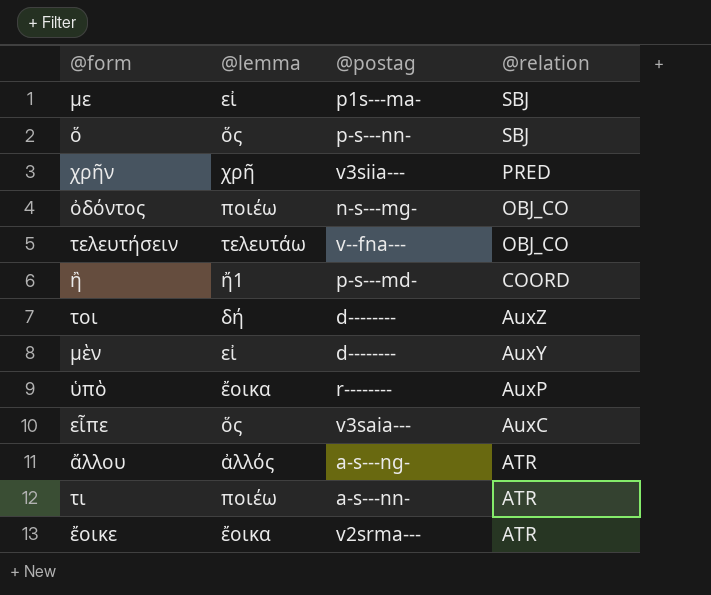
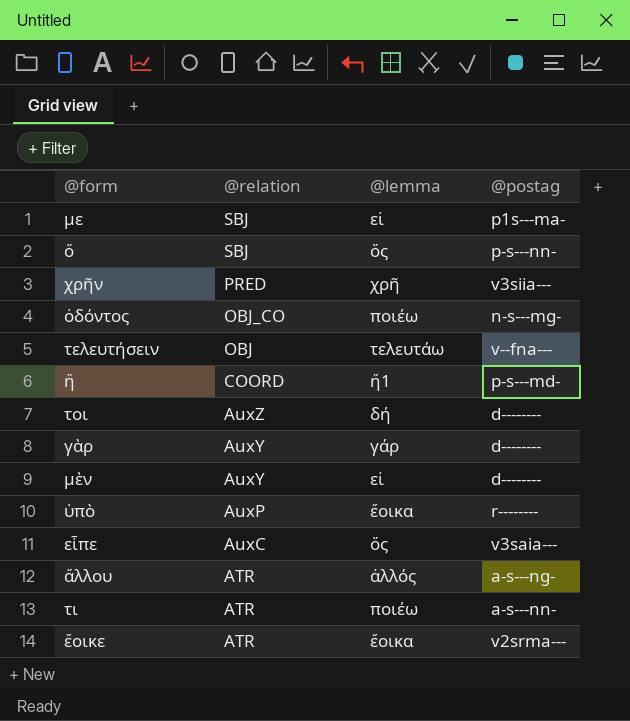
column @relation | position: 4 -> 2
τελευτήσειν | @relation: OBJ_CO -> OBJ
row γὰρ: none -> AuxY | γάρ | d--------

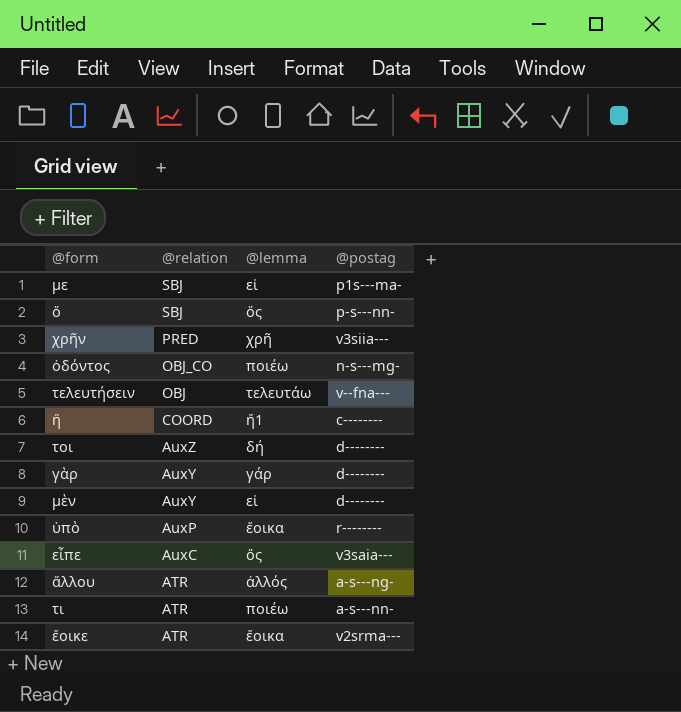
ἢ | @postag: p-s---md- -> c--------

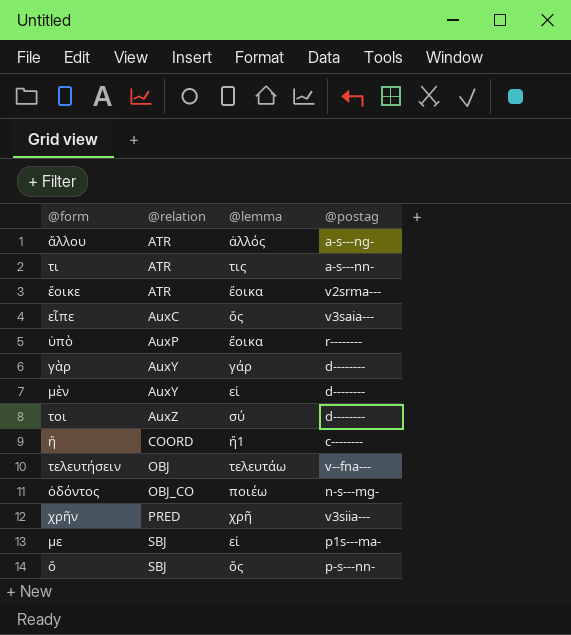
row order: @relation descending -> @relation ascending
τι | @lemma: ποιέω -> τις
τοι | @lemma: δή -> σύ

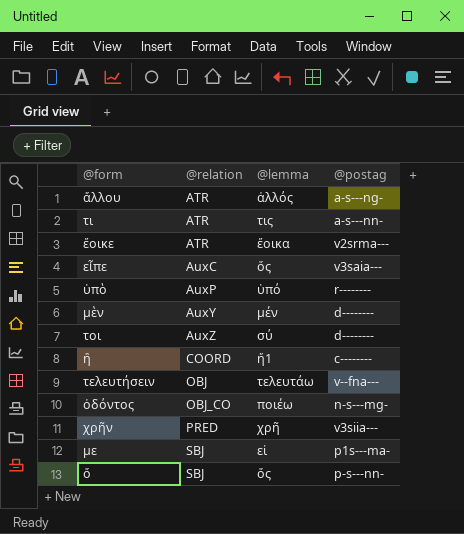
row γὰρ: AuxY | γάρ | d-------- -> none
ὑπὸ | @lemma: ἔοικα -> ὑπό
μὲν | @lemma: εἰ -> μέν

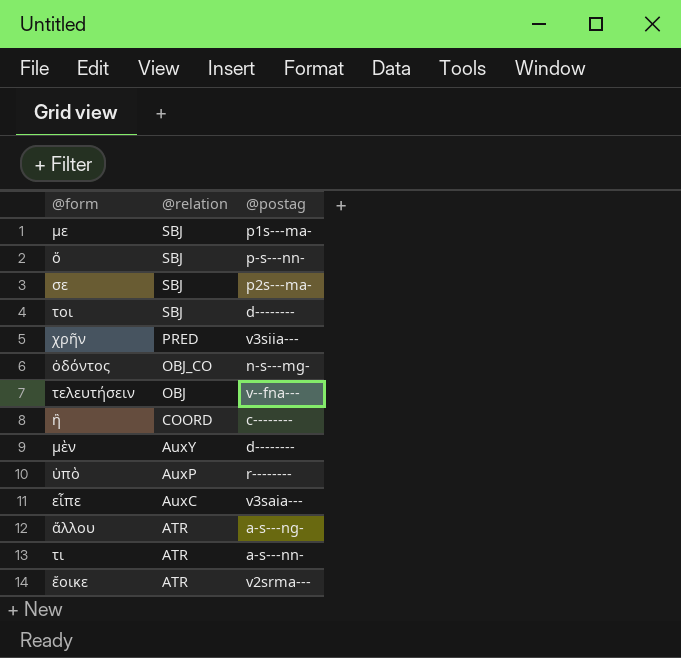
row order: @relation ascending -> @relation descending
column @lemma | position: 3 -> none
row σε: none -> SBJ | p2s---ma-
τοι | @relation: AuxZ -> SBJ

